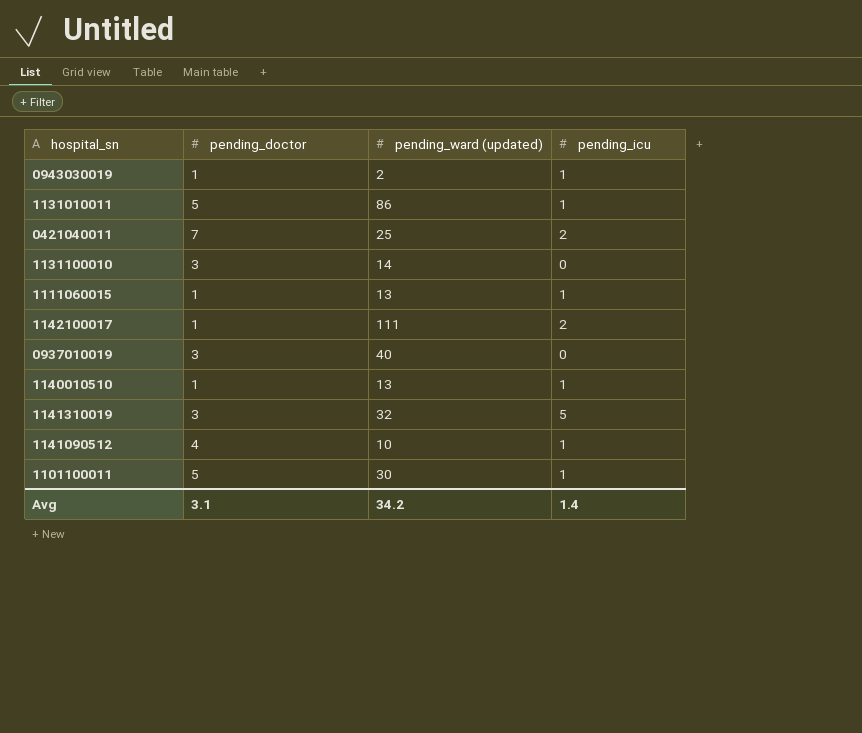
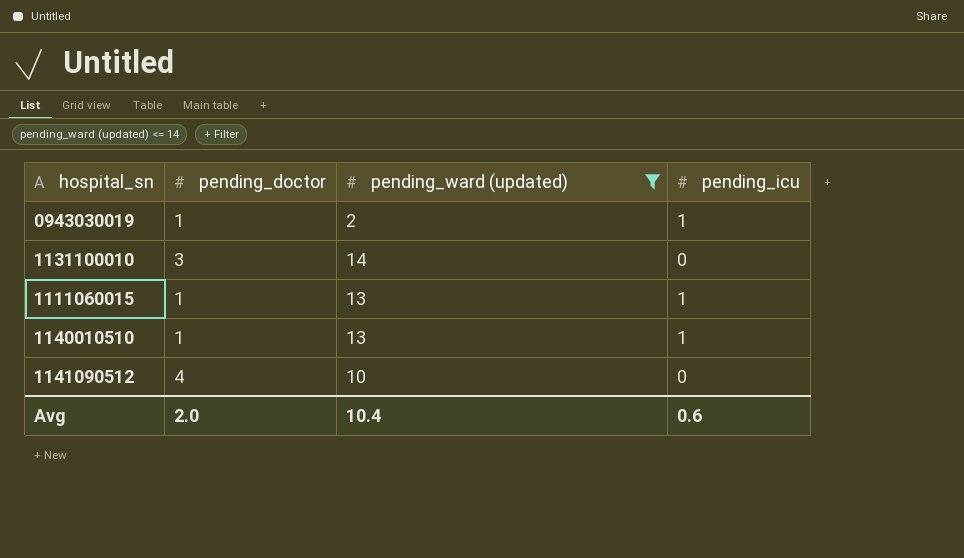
filter: none -> pending_ward (updated) <= 14
1141090512 | pending_icu: 1 -> 0
Avg | pending_doctor: 3.1 -> 2.0
Avg | pending_ward (updated): 34.2 -> 10.4
Avg | pending_icu: 1.4 -> 0.6

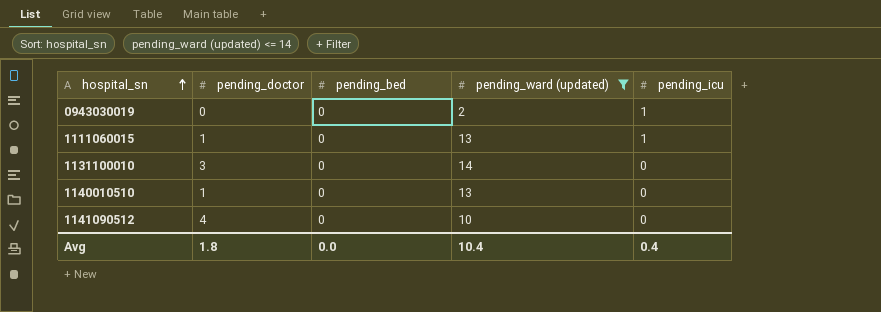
row order: none -> hospital_sn ascending
column pending_bed | position: none -> 3
0943030019 | pending_doctor: 1 -> 0
1140010510 | pending_icu: 1 -> 0
Avg | pending_doctor: 2.0 -> 1.8
Avg | pending_icu: 0.6 -> 0.4

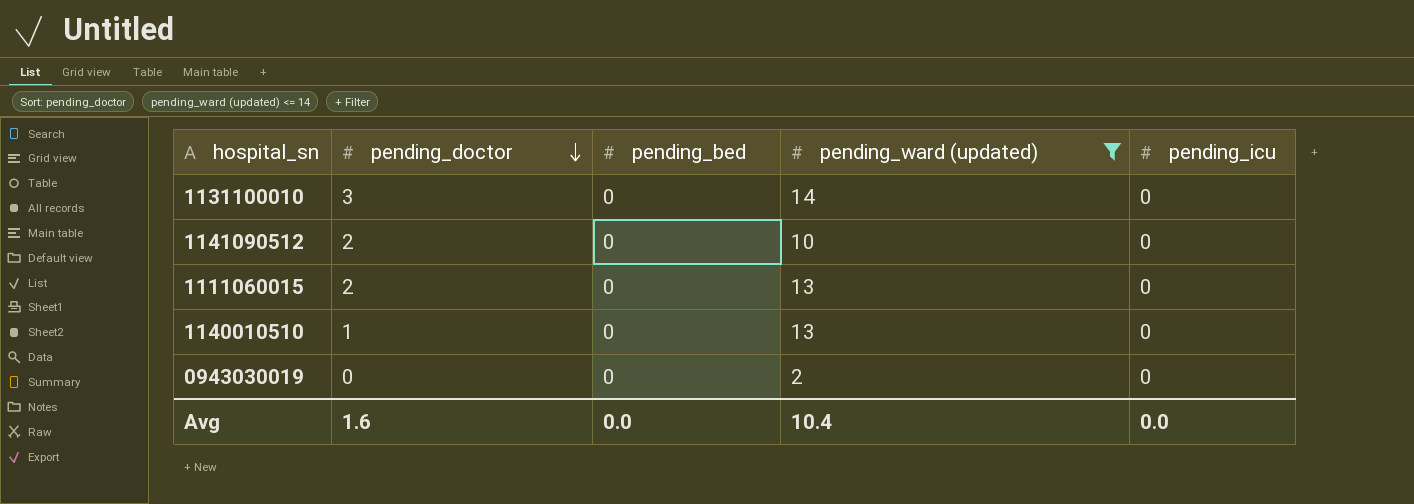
row order: hospital_sn ascending -> pending_doctor descending
1141090512 | pending_doctor: 4 -> 2
1111060015 | pending_doctor: 1 -> 2
1111060015 | pending_icu: 1 -> 0
0943030019 | pending_icu: 1 -> 0
Avg | pending_doctor: 1.8 -> 1.6
Avg | pending_icu: 0.4 -> 0.0

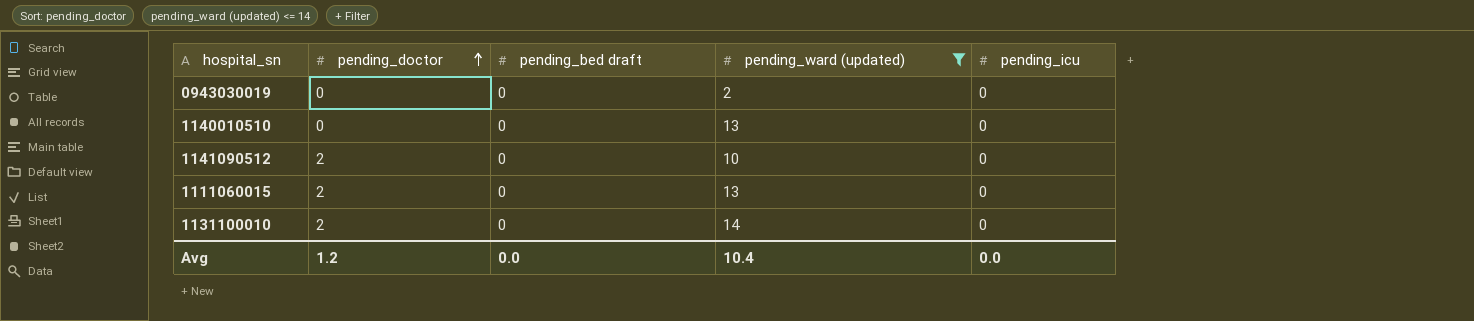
row order: pending_doctor descending -> pending_doctor ascending
column name: pending_bed -> pending_bed draft
1140010510 | pending_doctor: 1 -> 0
1131100010 | pending_doctor: 3 -> 2
Avg | pending_doctor: 1.6 -> 1.2

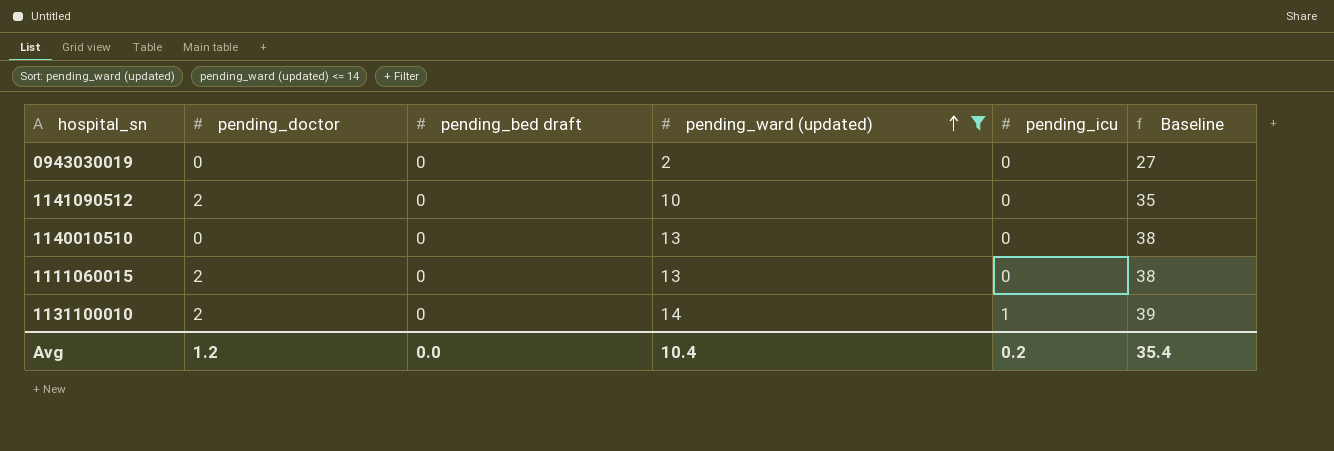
row order: pending_doctor ascending -> pending_ward (updated) ascending
column Baseline | formula: none -> [pending_ward (updated)] + 25
1131100010 | pending_icu: 0 -> 1
Avg | pending_icu: 0.0 -> 0.2

